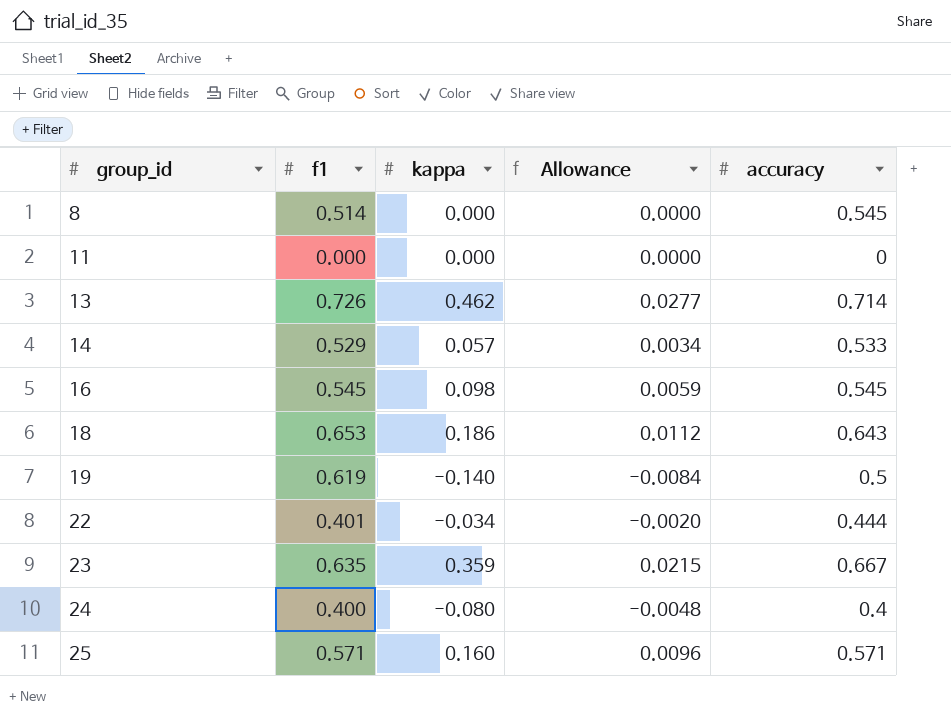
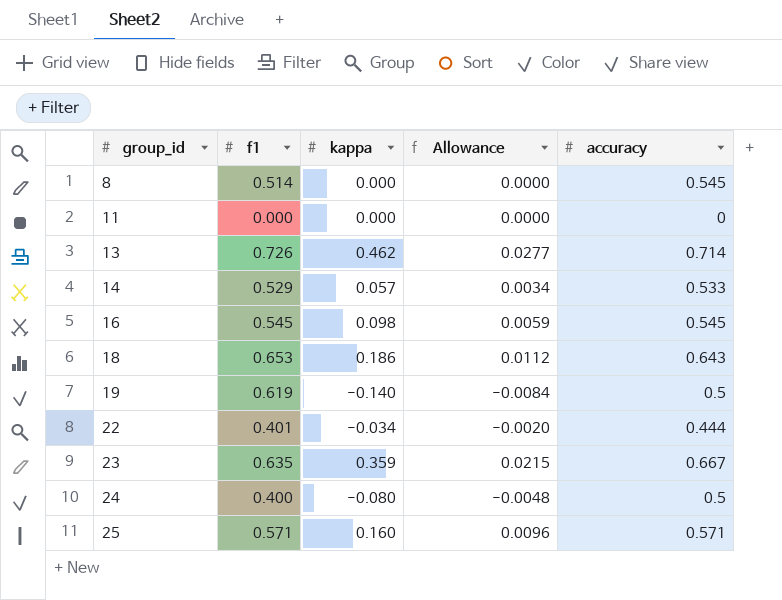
24 | accuracy: 0.4 -> 0.5

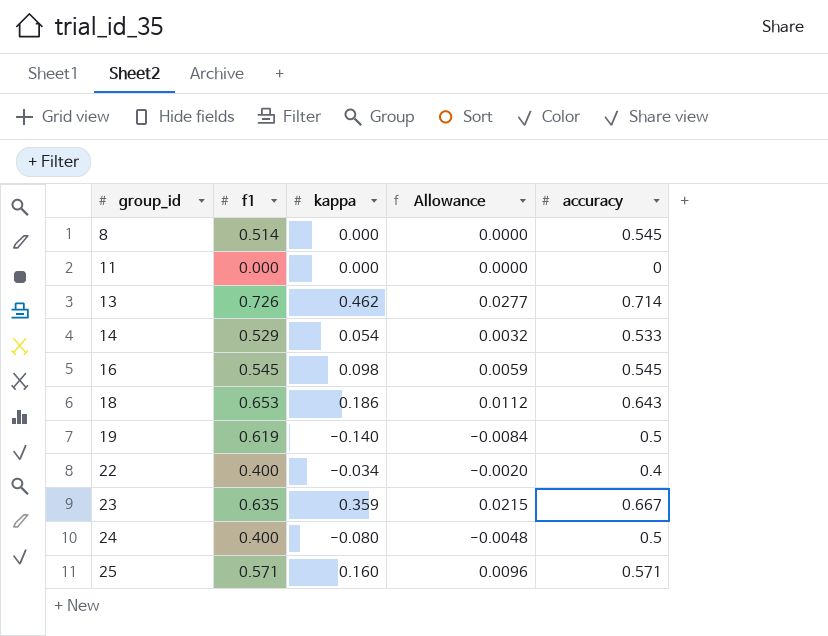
14 | kappa: 0.057 -> 0.054
14 | Allowance: 0.0034 -> 0.0032
22 | f1: 0.401 -> 0.400
22 | accuracy: 0.444 -> 0.4

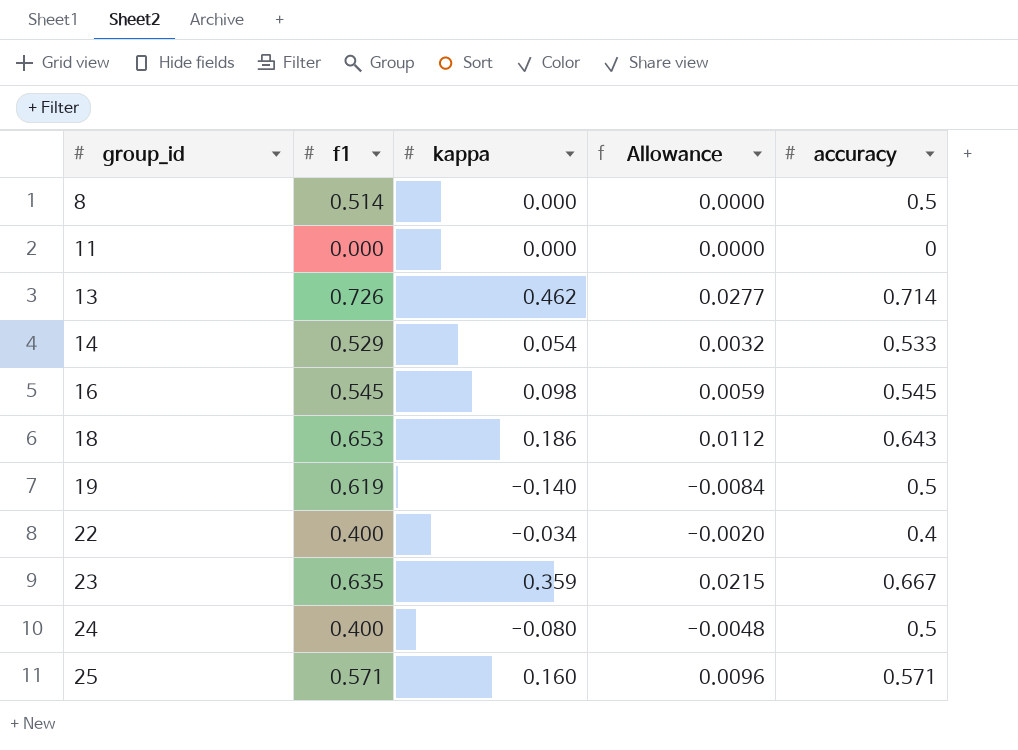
8 | accuracy: 0.545 -> 0.5

